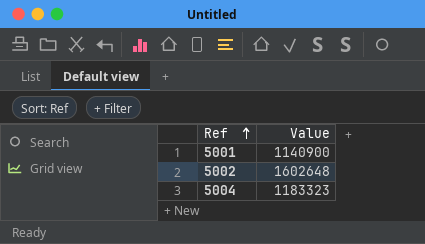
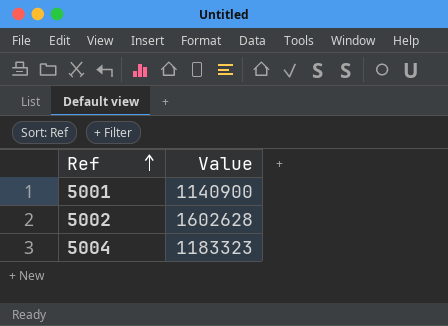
5002 | Value: 1602648 -> 1602628

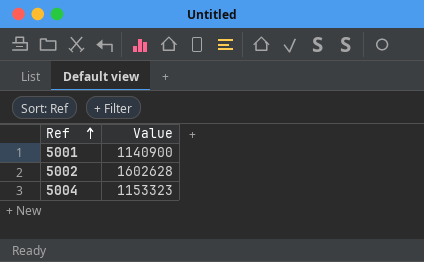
5004 | Value: 1183323 -> 1153323

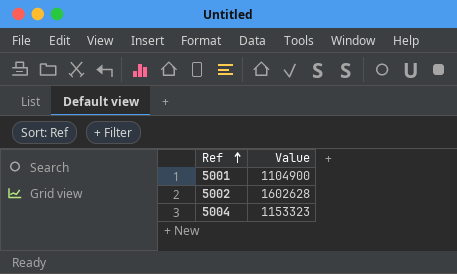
5001 | Value: 1140900 -> 1104900

